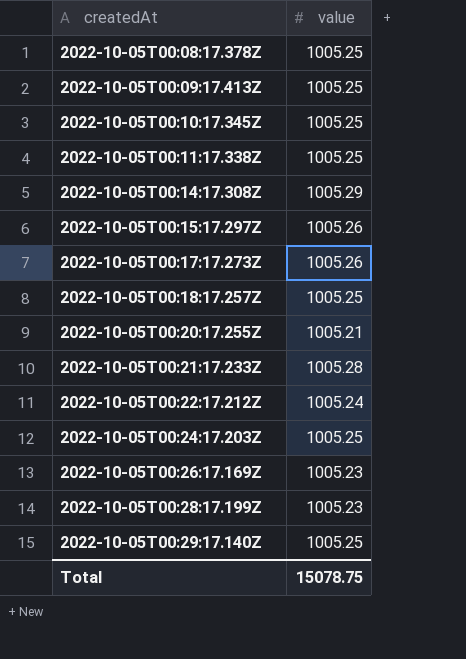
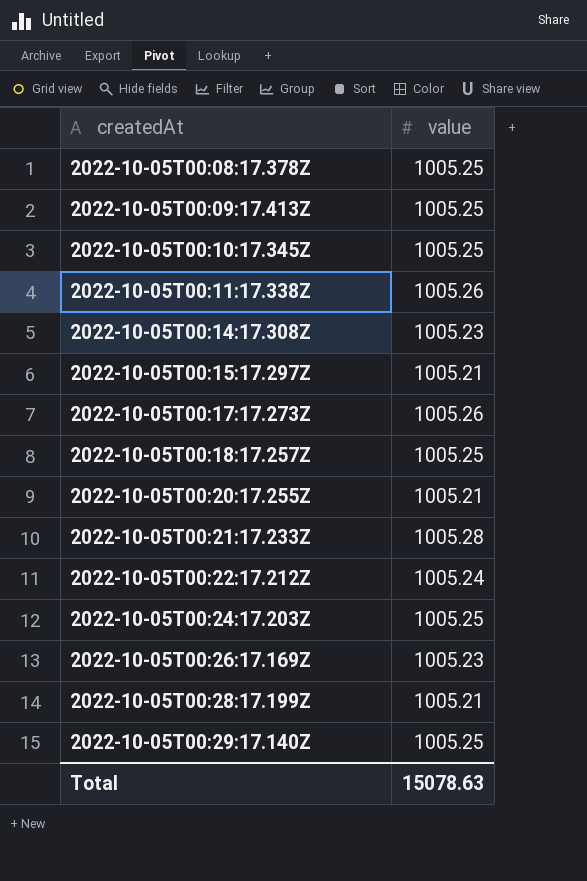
2022-10-05T00:11:17.338Z | value: 1005.25 -> 1005.26
2022-10-05T00:14:17.308Z | value: 1005.29 -> 1005.23
2022-10-05T00:15:17.297Z | value: 1005.26 -> 1005.21
2022-10-05T00:28:17.199Z | value: 1005.23 -> 1005.21
Total | value: 15078.75 -> 15078.63

